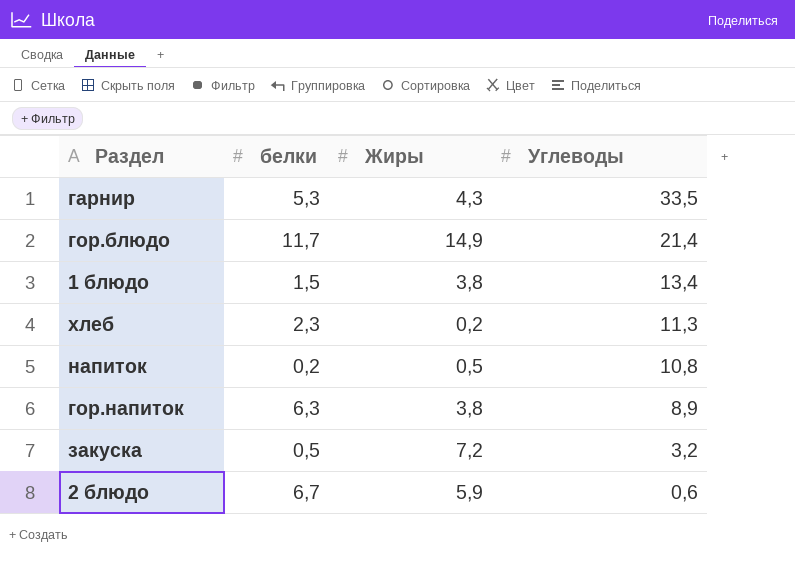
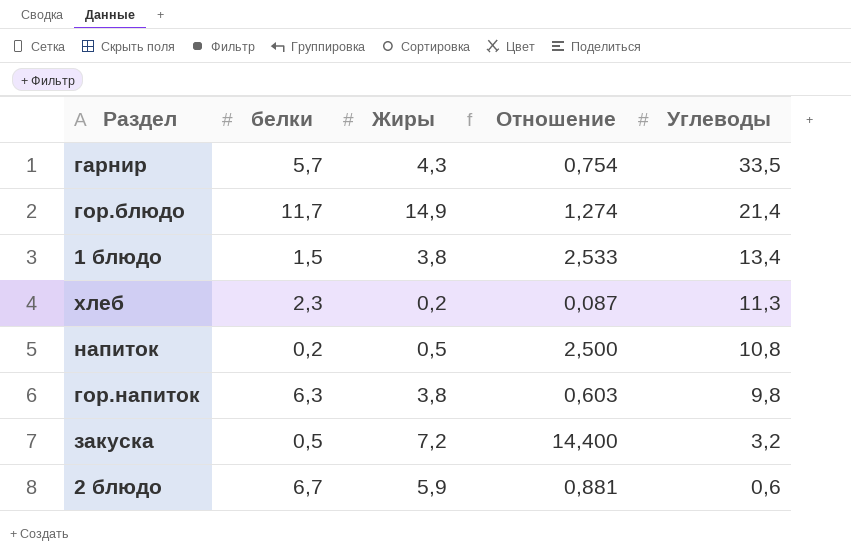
column Отношение | formula: none -> [Жиры] / [белки]
гарнир | белки: 5,3 -> 5,7
гор.напиток | Углеводы: 8,9 -> 9,8

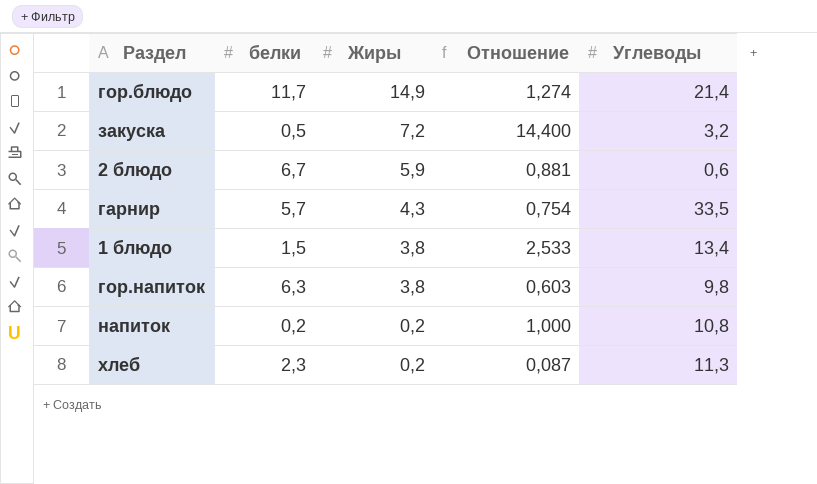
row order: Углеводы descending -> Жиры descending
напиток | Жиры: 0,5 -> 0,2
напиток | Отношение: 2,500 -> 1,000

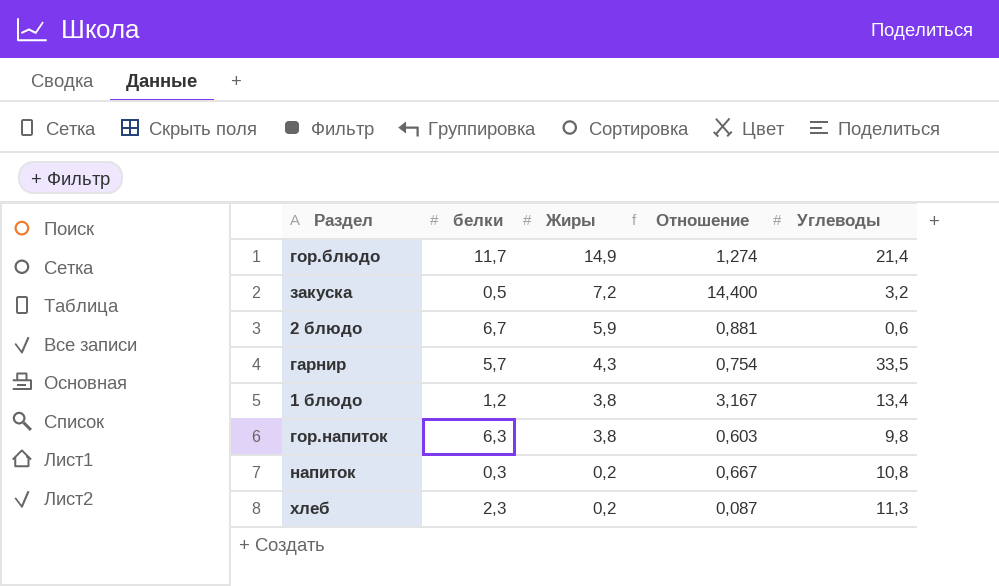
1 блюдо | белки: 1,5 -> 1,2
1 блюдо | Отношение: 2,533 -> 3,167
напиток | белки: 0,2 -> 0,3
напиток | Отношение: 1,000 -> 0,667

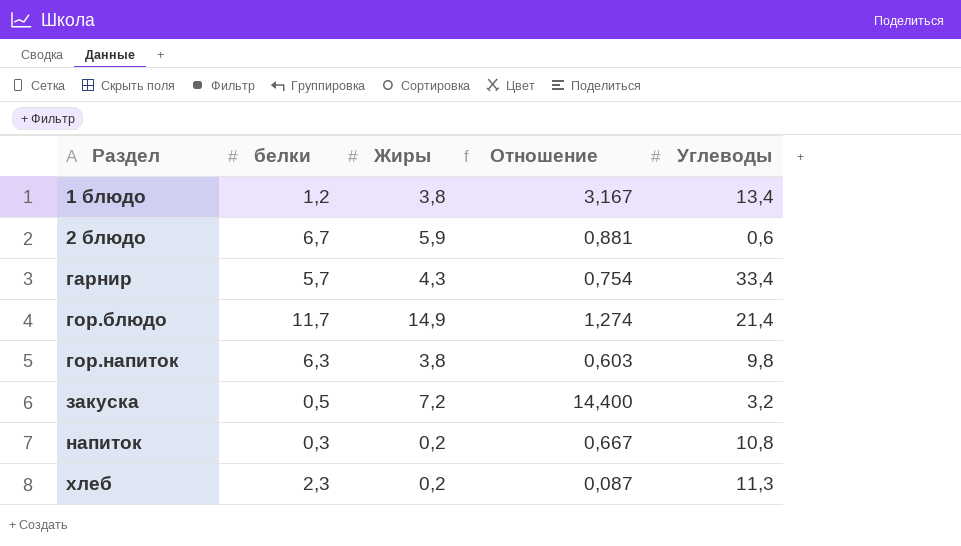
row order: Жиры descending -> Раздел ascending
гарнир | Углеводы: 33,5 -> 33,4

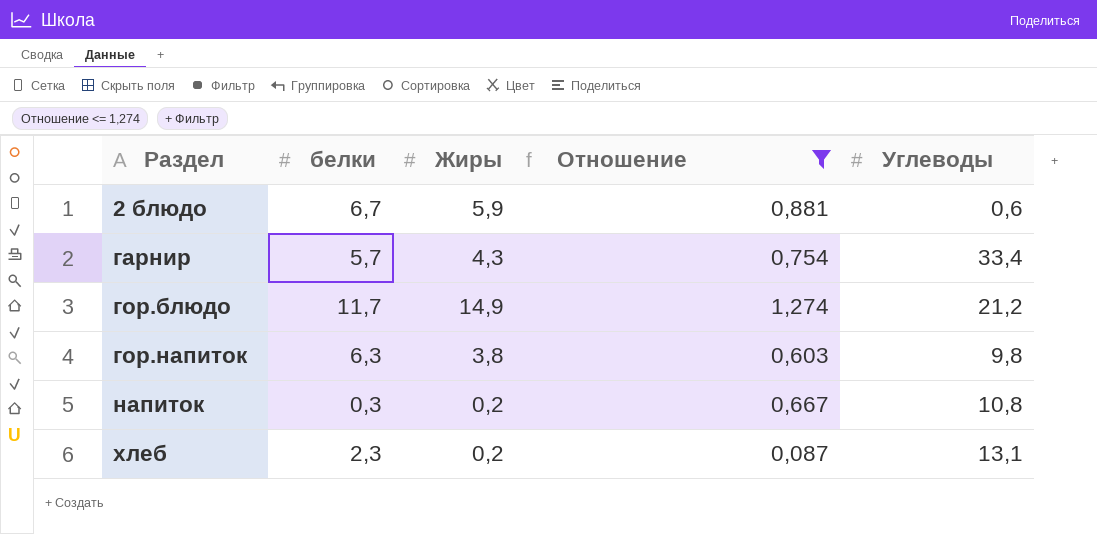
filter: none -> Отношение <= 1,274
гор.блюдо | Углеводы: 21,4 -> 21,2
хлеб | Углеводы: 11,3 -> 13,1

